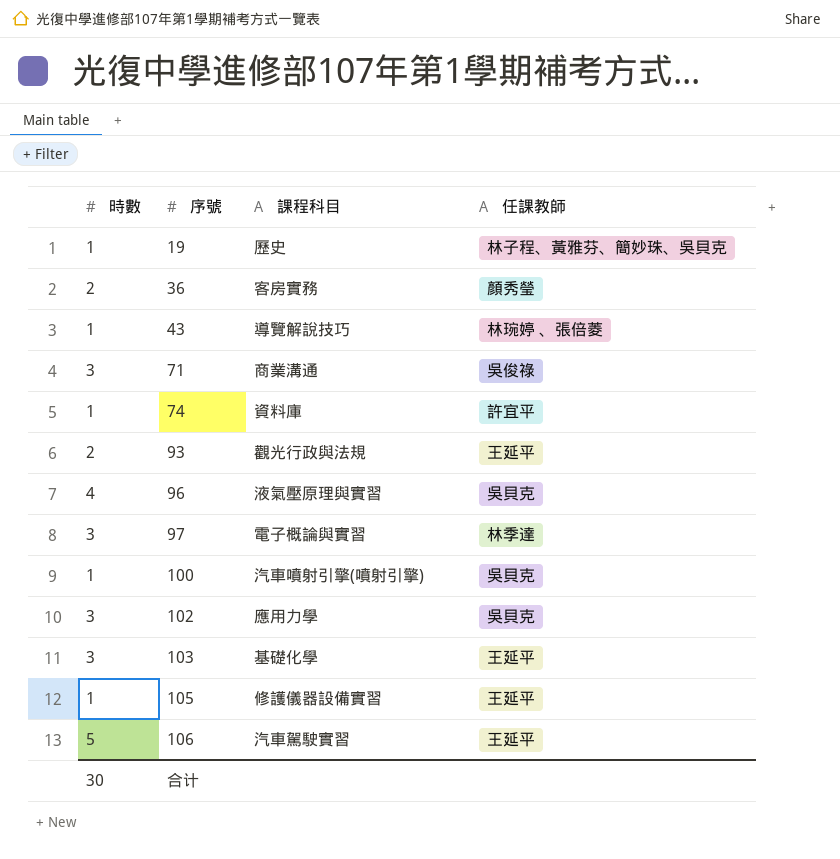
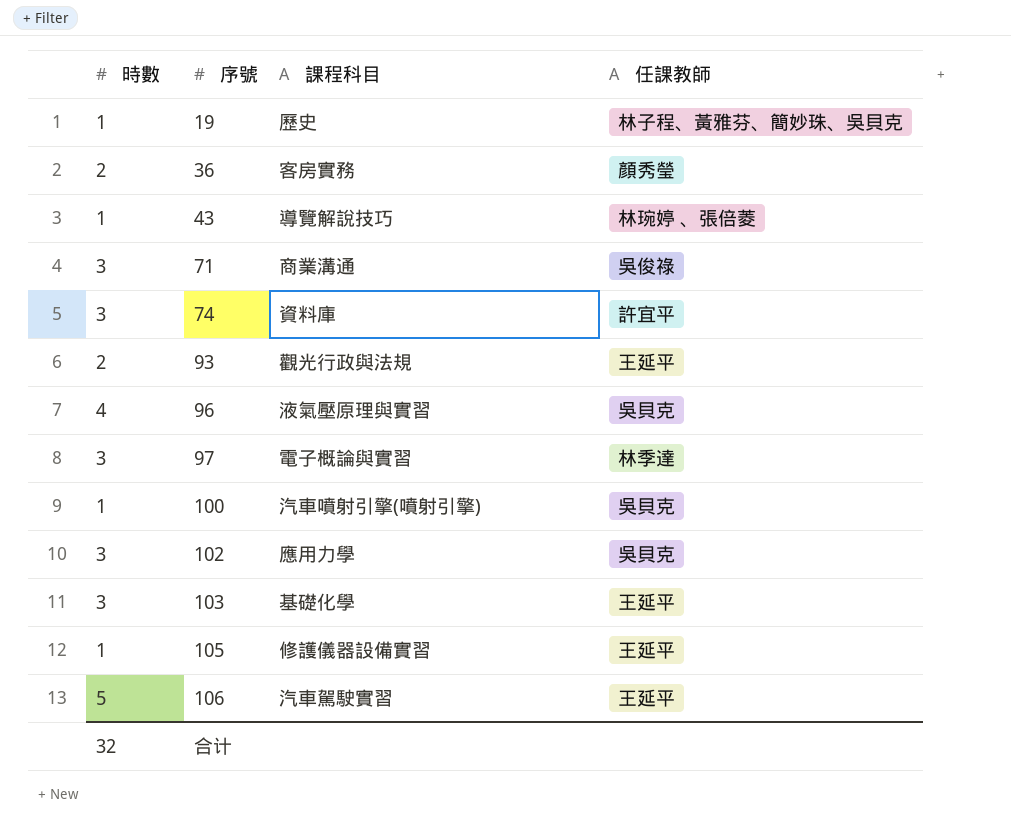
74 | 時數: 1 -> 3
合计 | 時數: 30 -> 32

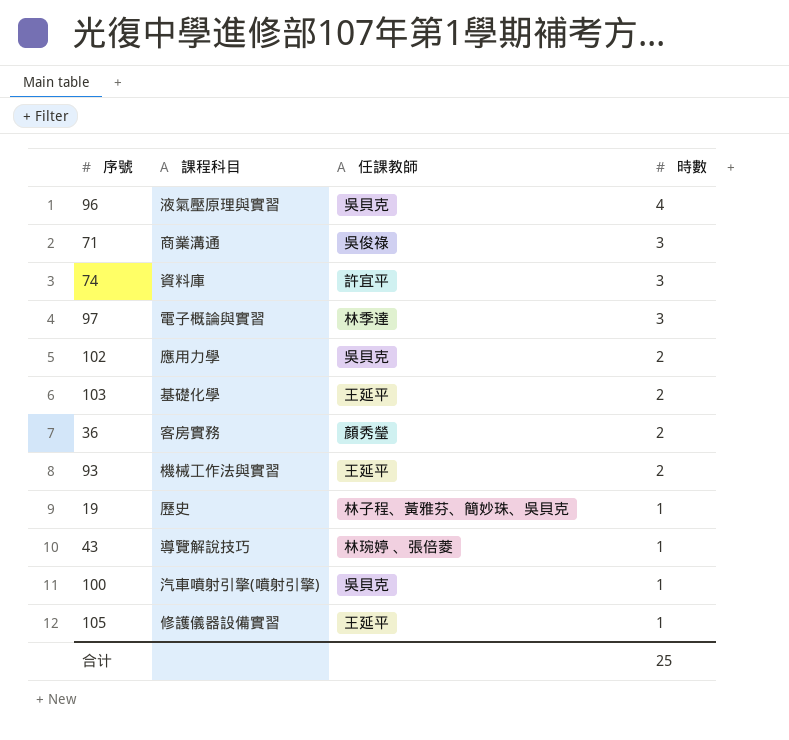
row order: 序號 ascending -> 時數 descending
column 時數 | position: 1 -> 4
row 106: 5 | 汽車駕駛實習 | 王延平 -> none
102 | 時數: 3 -> 2
103 | 時數: 3 -> 2
93 | 課程科目: 觀光行政與法規 -> 機械工作法與實習
合计 | 時數: 32 -> 25

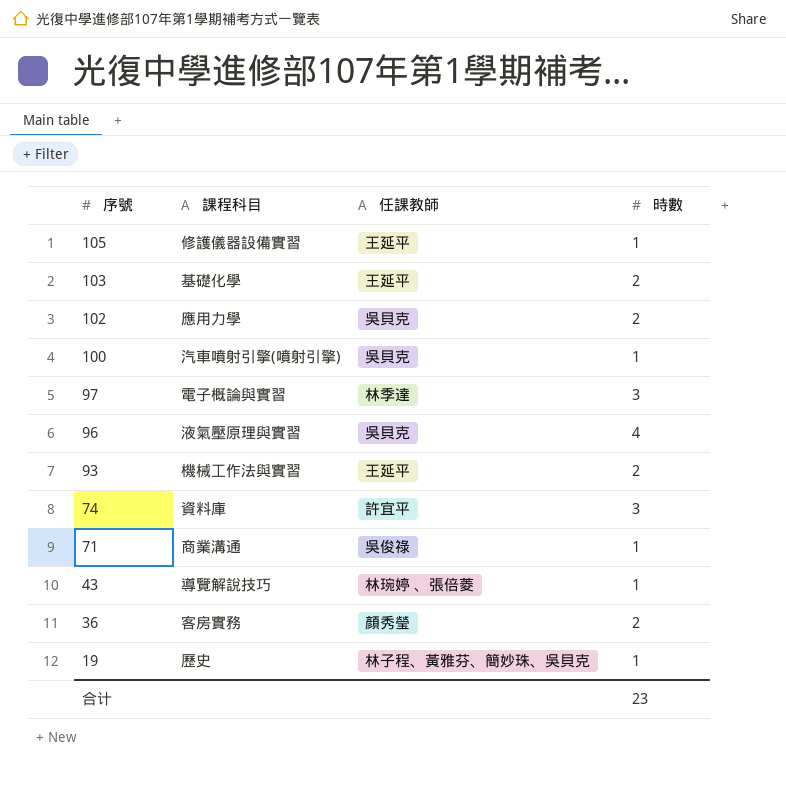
row order: 時數 descending -> 序號 descending
71 | 時數: 3 -> 1
合计 | 時數: 25 -> 23

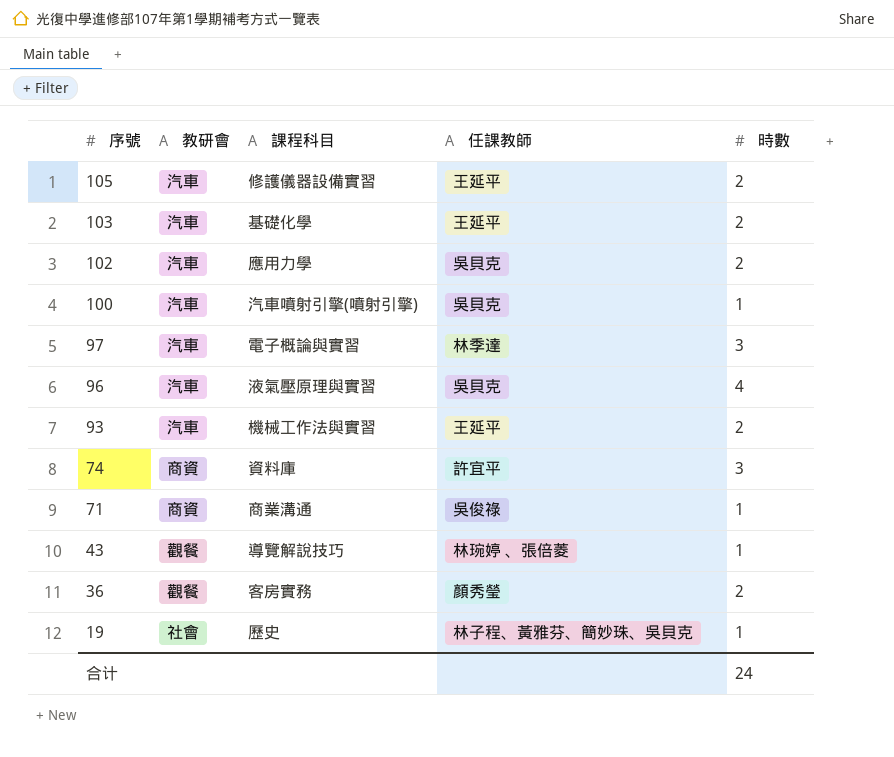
column 教研會 | position: none -> 2
105 | 時數: 1 -> 2
合计 | 時數: 23 -> 24

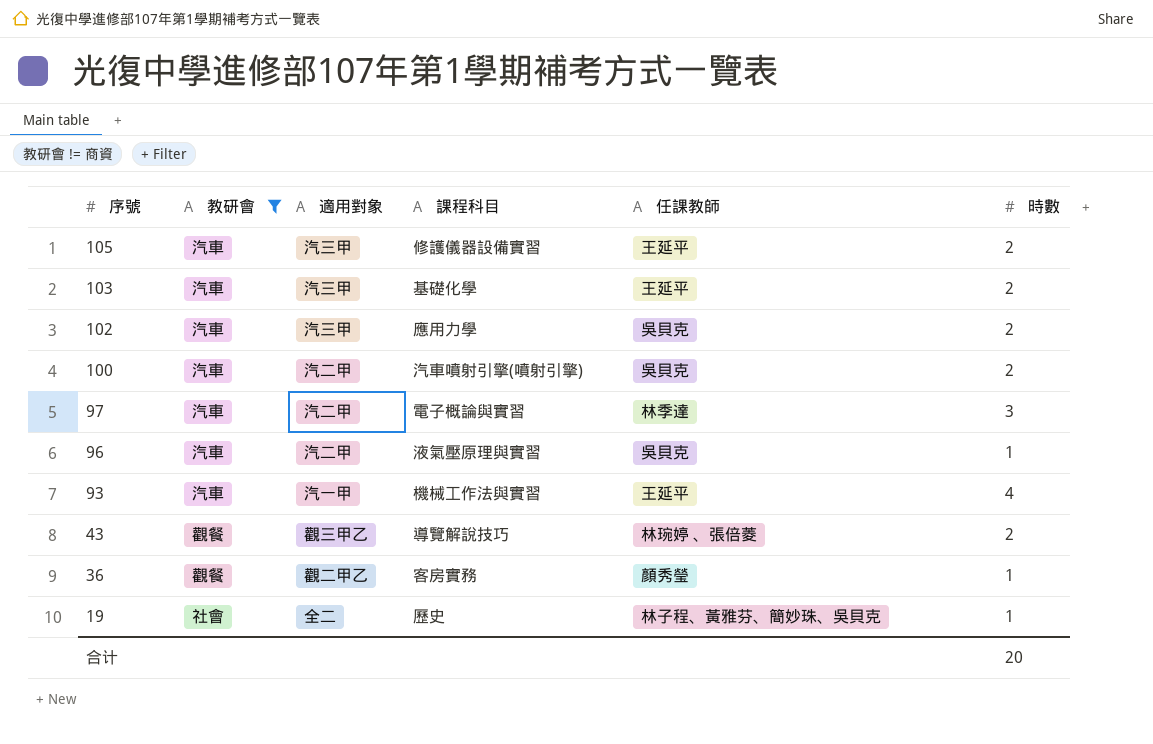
filter: none -> 教研會 != 商資
column 適用對象 | position: none -> 3
100 | 時數: 1 -> 2
96 | 時數: 4 -> 1
93 | 時數: 2 -> 4
43 | 時數: 1 -> 2
36 | 時數: 2 -> 1
合计 | 時數: 24 -> 20

